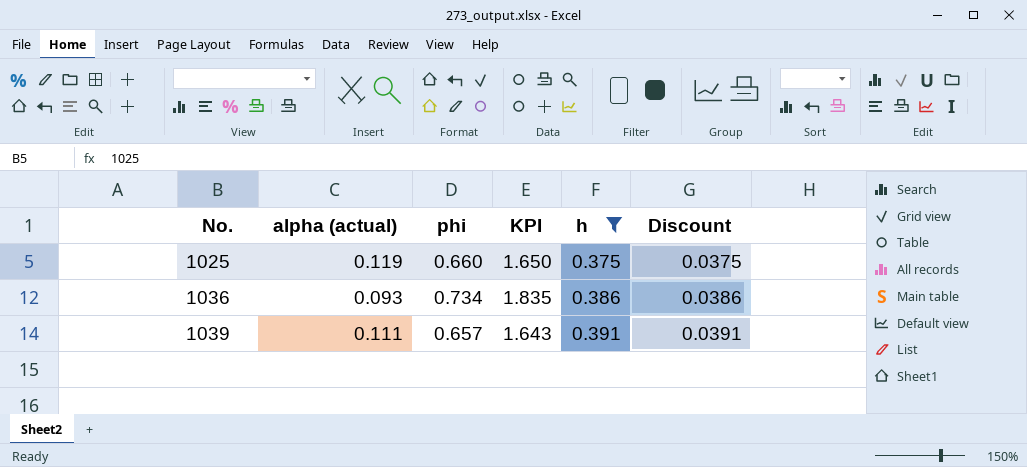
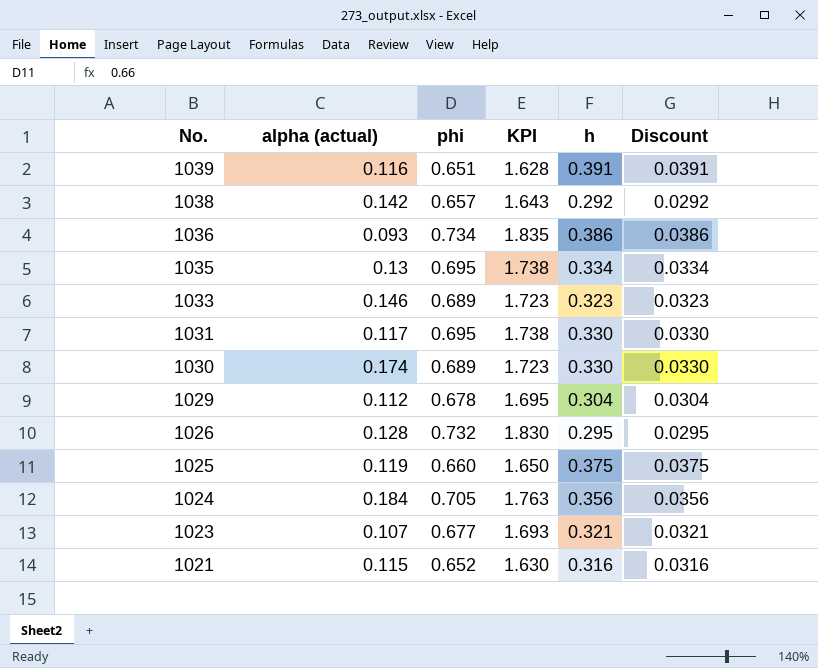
filter: h >= 0.375 -> none
row order: No. ascending -> No. descending
1039 | alpha (actual): 0.111 -> 0.116
1039 | phi: 0.657 -> 0.651
1039 | KPI: 1.643 -> 1.628

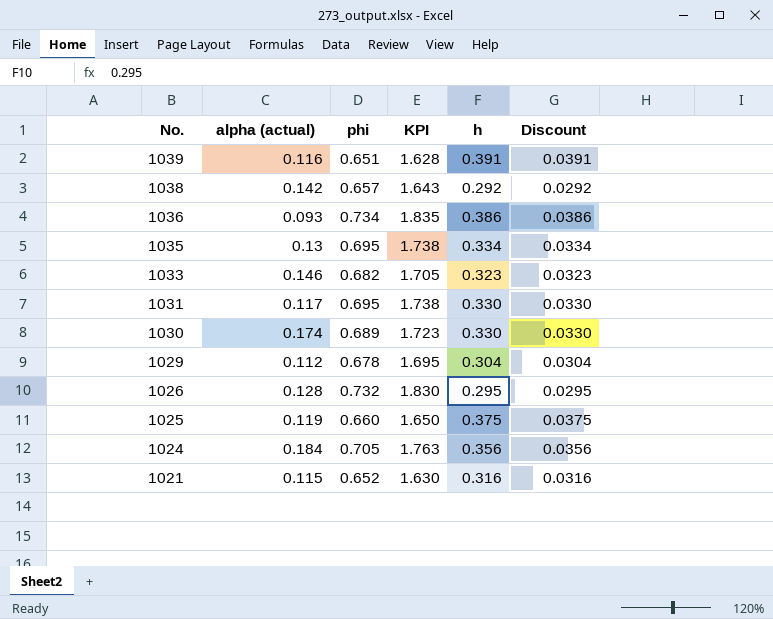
row 1023: 0.107 | 0.677 | 1.693 | 0.321 | 0.0321 -> none
1033 | phi: 0.689 -> 0.682
1033 | KPI: 1.723 -> 1.705

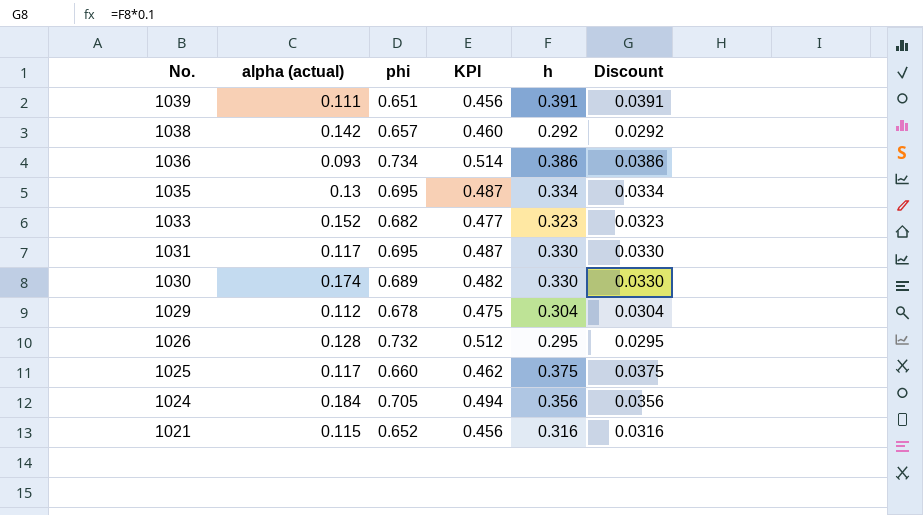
column KPI | formula: [phi] * 2.5 -> [phi] * 0.7
1039 | alpha (actual): 0.116 -> 0.111
1033 | alpha (actual): 0.146 -> 0.152
1025 | alpha (actual): 0.119 -> 0.117

